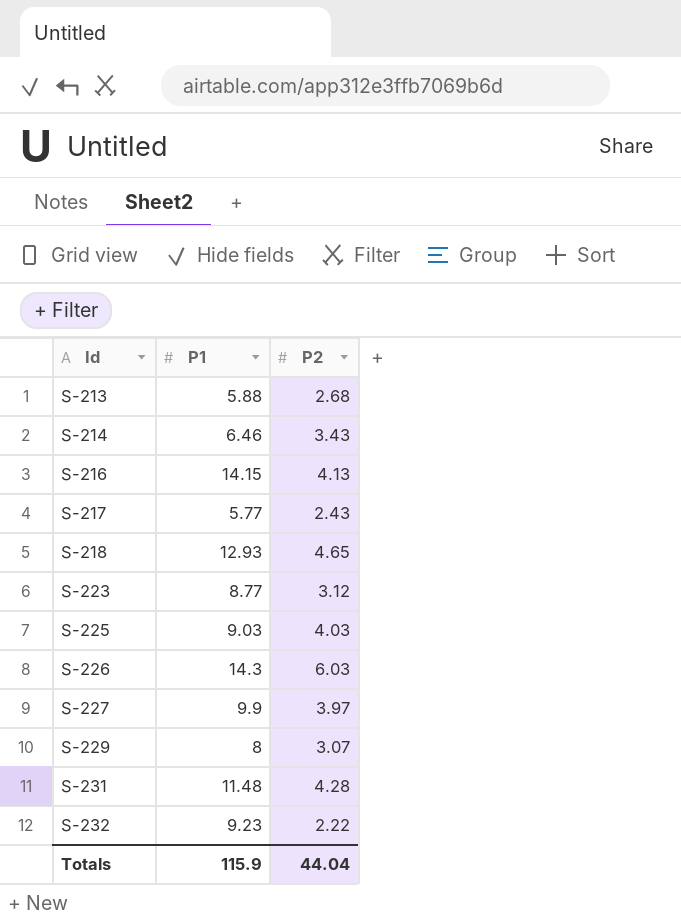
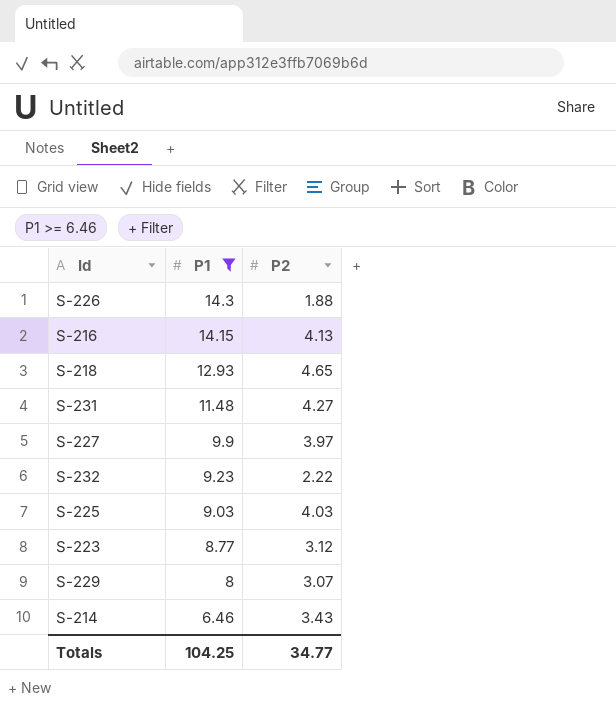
filter: none -> P1 >= 6.46
row order: Id ascending -> P1 descending
S-226 | P2: 6.03 -> 1.88
S-231 | P2: 4.28 -> 4.27
Totals | P1: 115.9 -> 104.25
Totals | P2: 44.04 -> 34.77

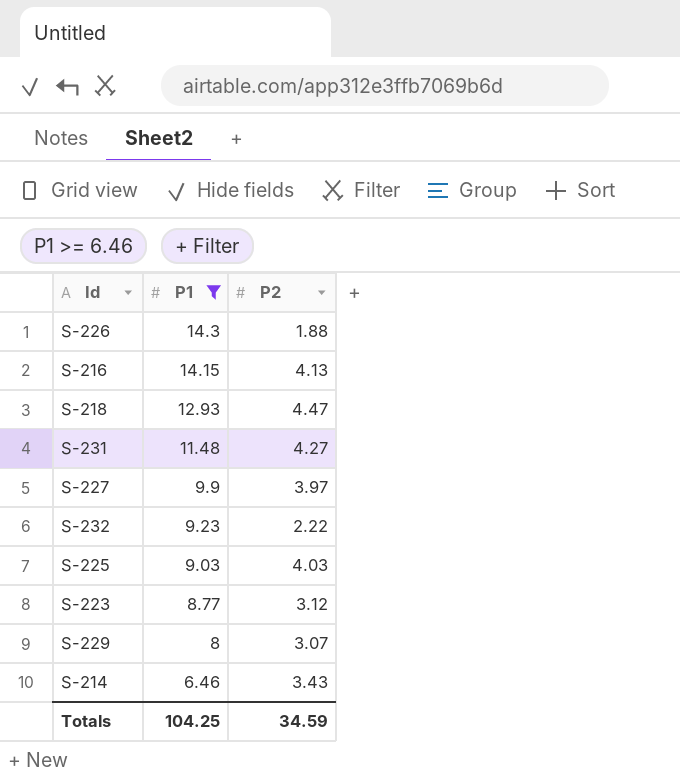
S-218 | P2: 4.65 -> 4.47
Totals | P2: 34.77 -> 34.59

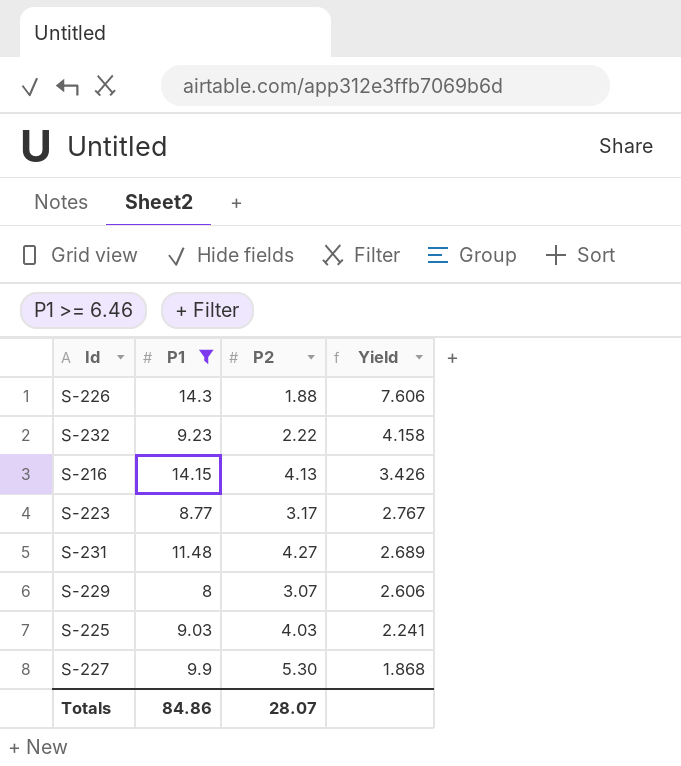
row order: P1 descending -> Yield descending
column Yield | formula: none -> [P1] / [P2]
row S-218: 12.93 | 4.47 -> none
row S-214: 6.46 | 3.43 -> none
S-223 | P2: 3.12 -> 3.17
S-227 | P2: 3.97 -> 5.30
Totals | P1: 104.25 -> 84.86
Totals | P2: 34.59 -> 28.07

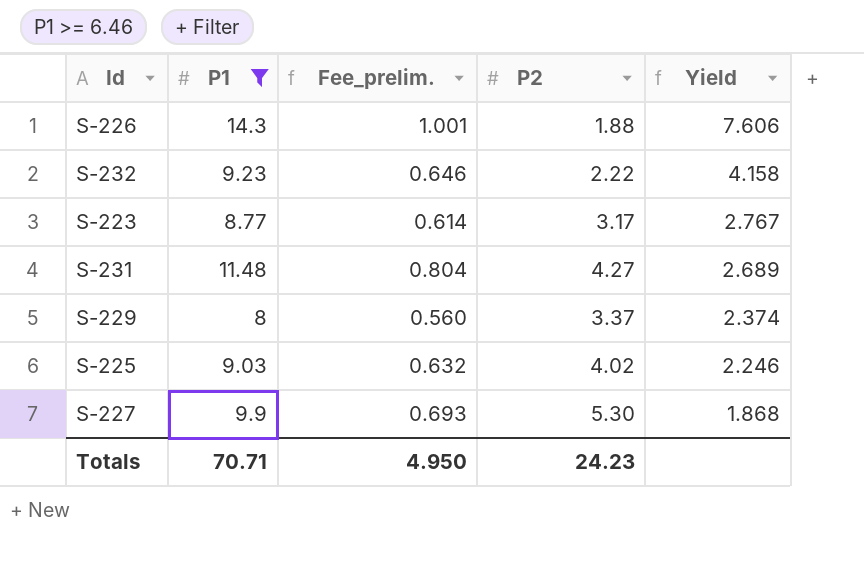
column Fee_prelim. | formula: none -> [P1] * 0.07
row S-216: 14.15 | 4.13 | 3.426 -> none
S-229 | P2: 3.07 -> 3.37
S-229 | Yield: 2.606 -> 2.374
S-225 | P2: 4.03 -> 4.02
S-225 | Yield: 2.241 -> 2.246
Totals | P1: 84.86 -> 70.71
Totals | P2: 28.07 -> 24.23

